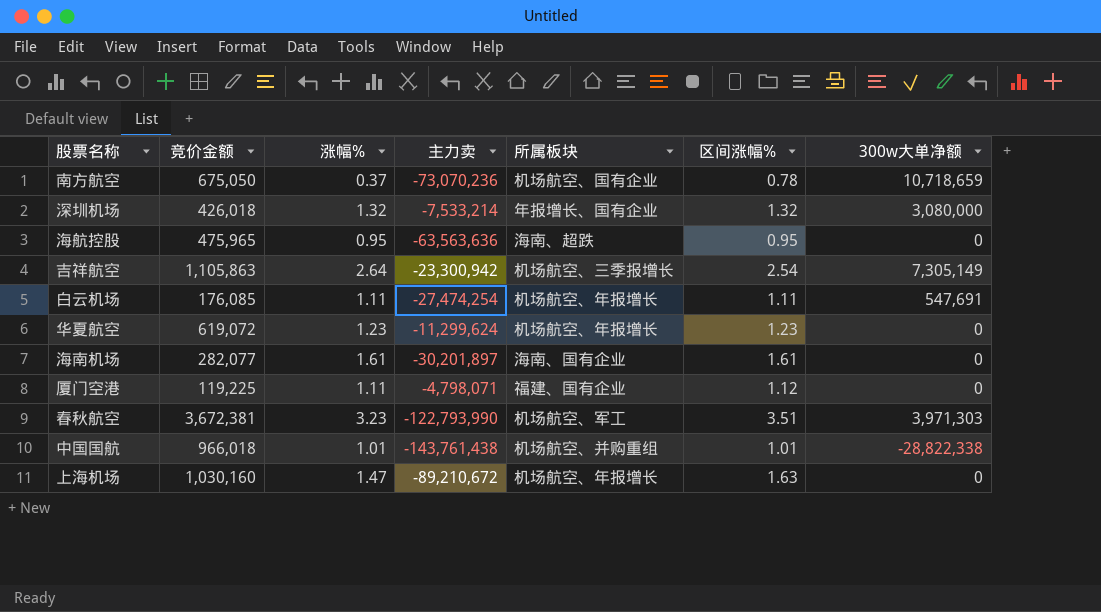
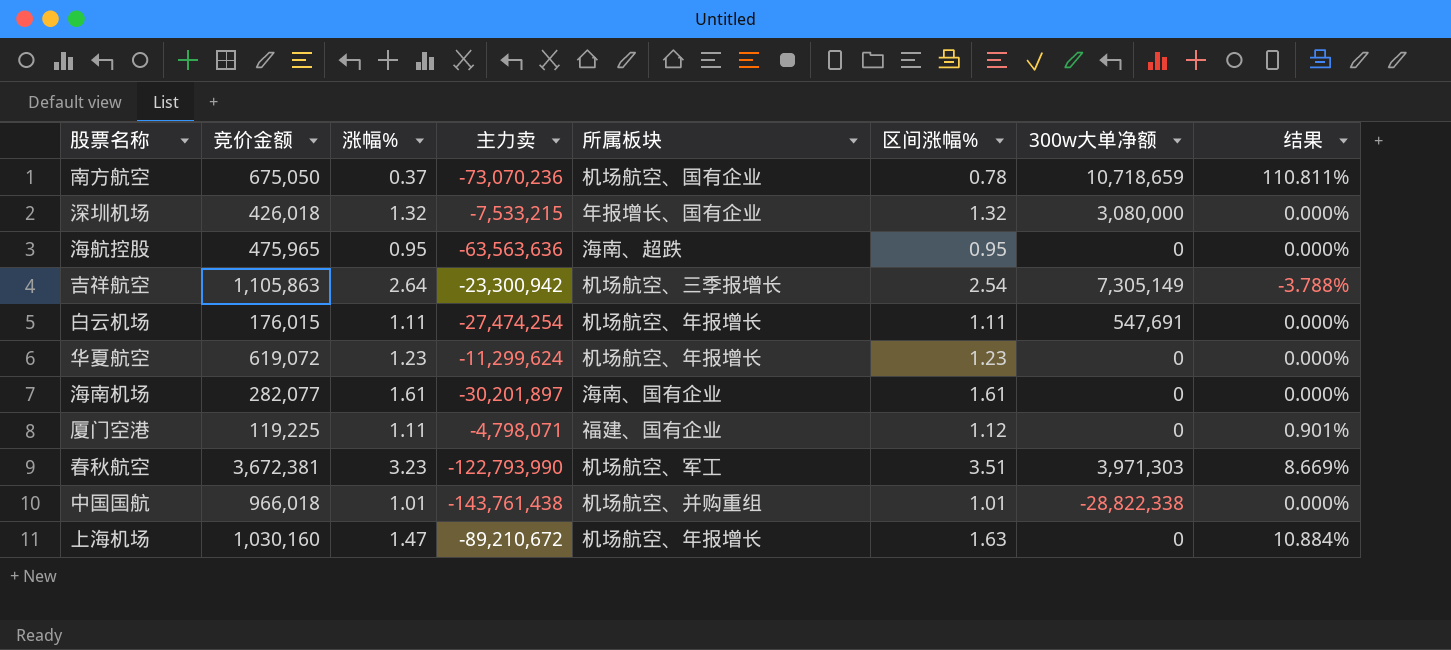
column 结果 | formula: none -> ([区间涨幅%] - [涨幅%]) / [涨幅%]
深圳机场 | 主力卖: -7,533,214 -> -7,533,215
白云机场 | 竞价金额: 176,085 -> 176,015

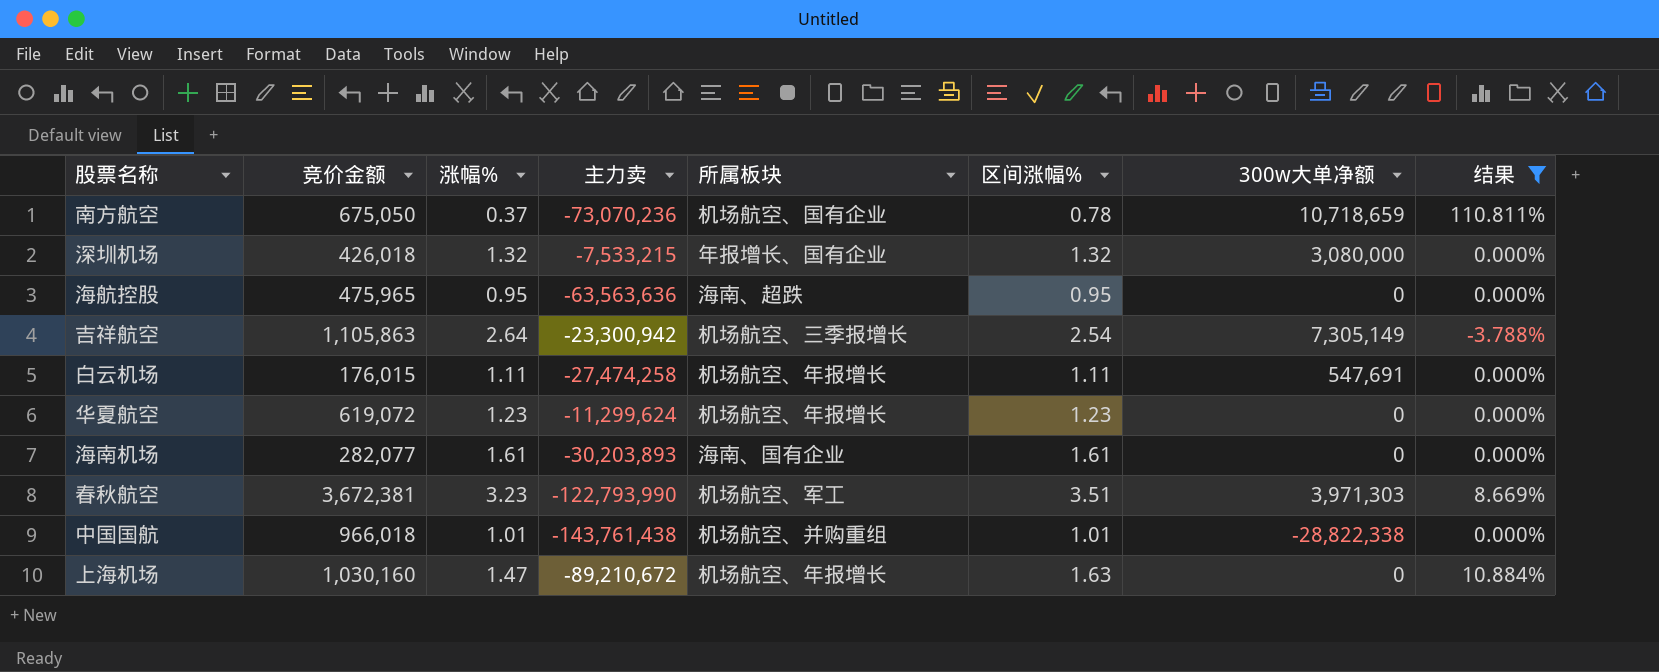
filter: none -> 结果 != 0.901%
白云机场 | 主力卖: -27,474,254 -> -27,474,258
海南机场 | 主力卖: -30,201,897 -> -30,203,893

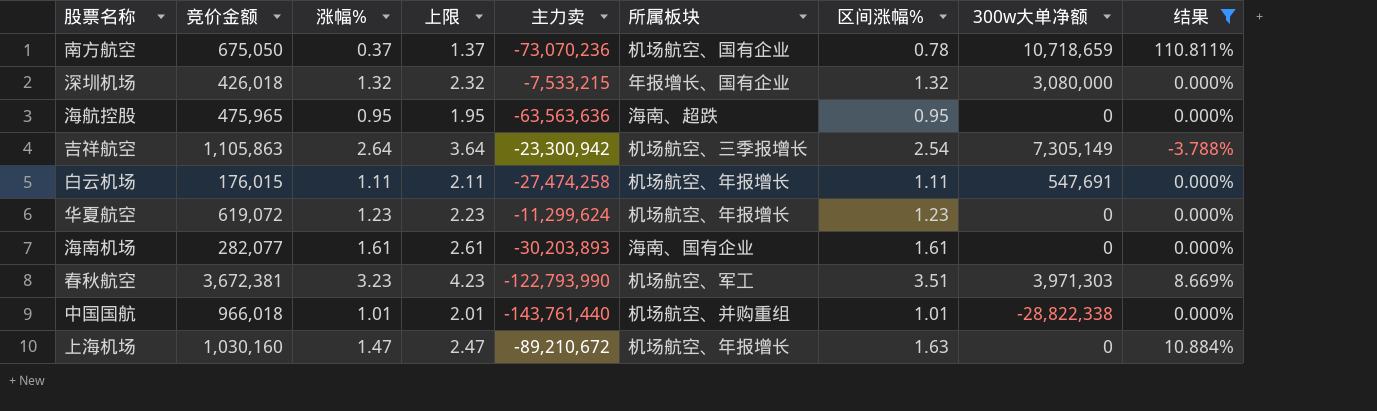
column 上限 | formula: none -> [涨幅%] + 1
中国国航 | 主力卖: -143,761,438 -> -143,761,440

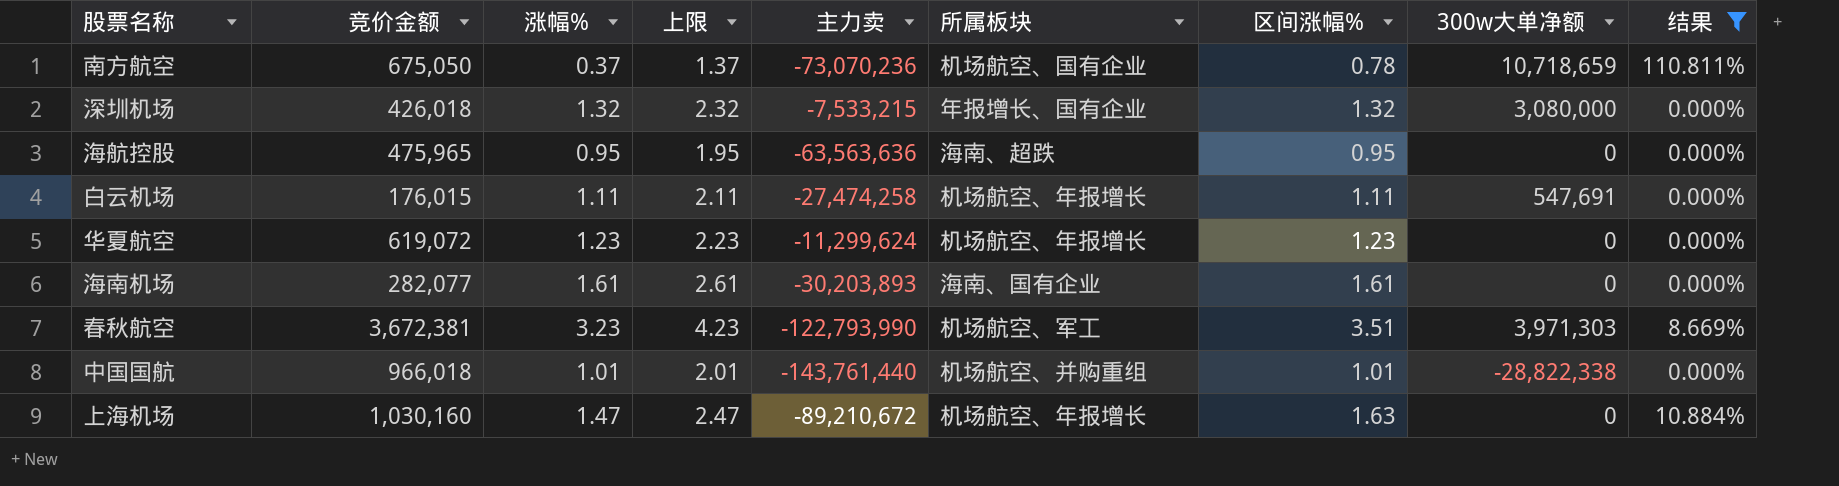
row 吉祥航空: 1,105,863 | 2.64 | 3.64 | -23,300,942 | 机场航空、三季报增长 | 2.54 | 7,305,149 | -3.788% -> none

